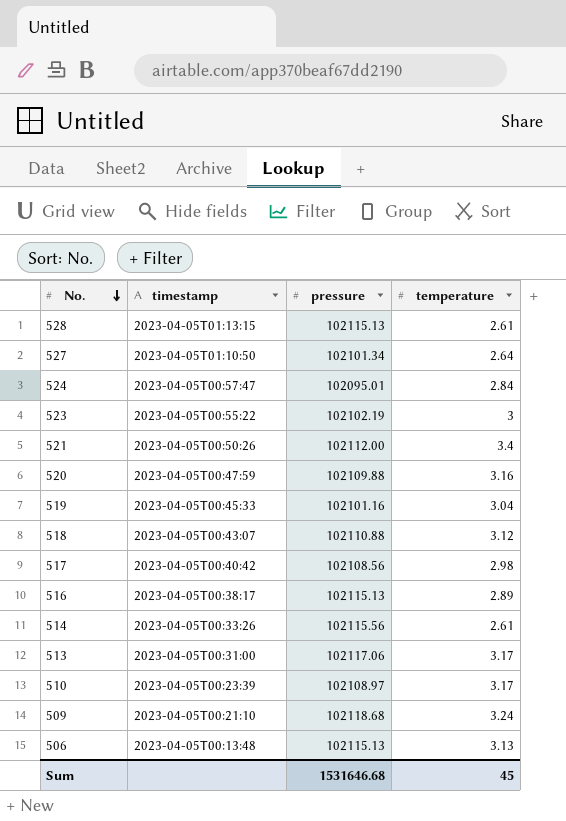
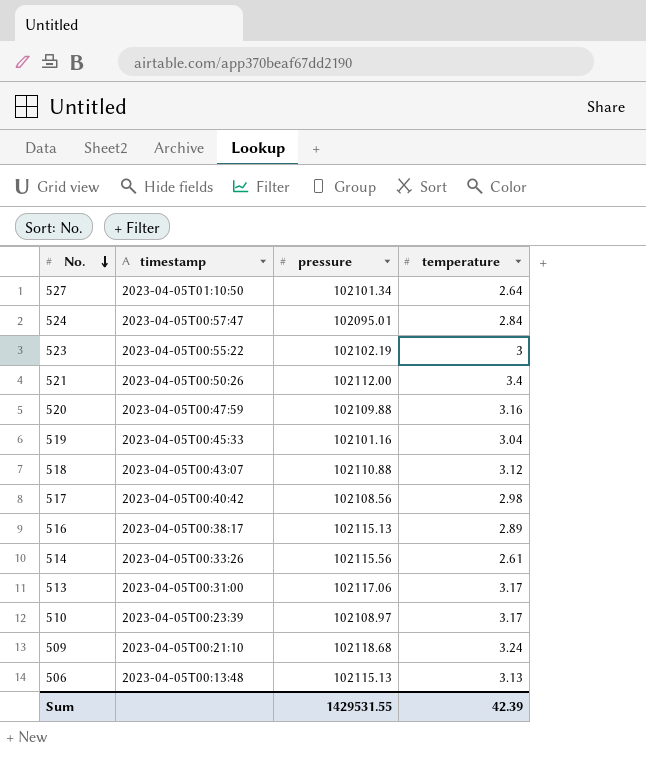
row 528: 2023-04-05T01:13:15 | 102115.13 | 2.61 -> none
Sum | pressure: 1531646.68 -> 1429531.55
Sum | temperature: 45 -> 42.39

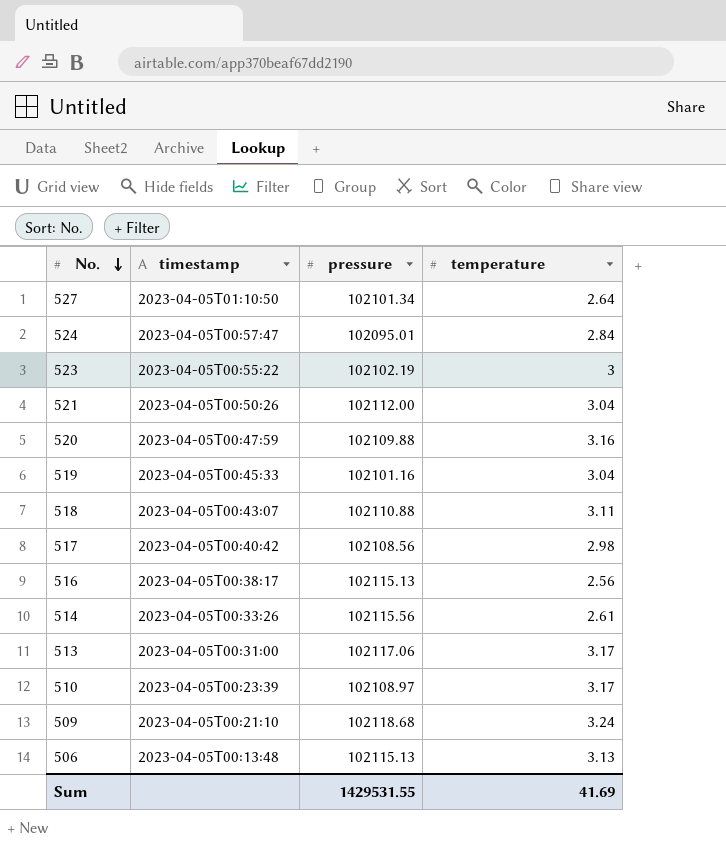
521 | temperature: 3.4 -> 3.04
518 | temperature: 3.12 -> 3.11
516 | temperature: 2.89 -> 2.56
Sum | temperature: 42.39 -> 41.69

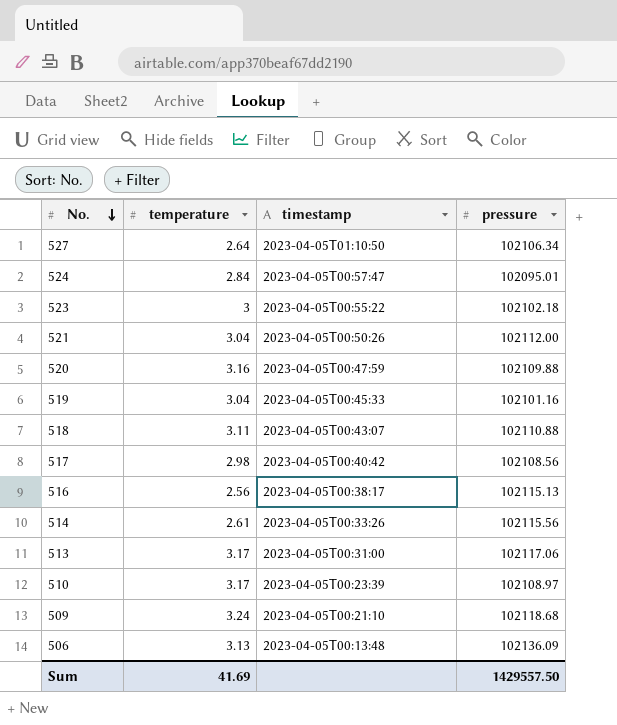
column temperature | position: 4 -> 2
527 | pressure: 102101.34 -> 102106.34
523 | pressure: 102102.19 -> 102102.18
506 | pressure: 102115.13 -> 102136.09
Sum | pressure: 1429531.55 -> 1429557.50

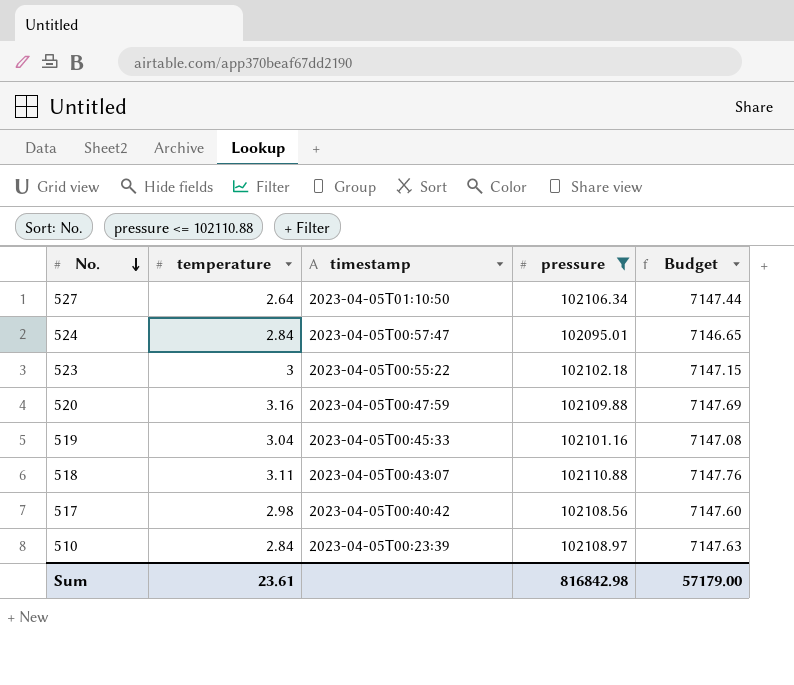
filter: none -> pressure <= 102110.88
column Budget | formula: none -> [pressure] * 0.07
510 | temperature: 3.17 -> 2.84
Sum | temperature: 41.69 -> 23.61
Sum | pressure: 1429557.50 -> 816842.98

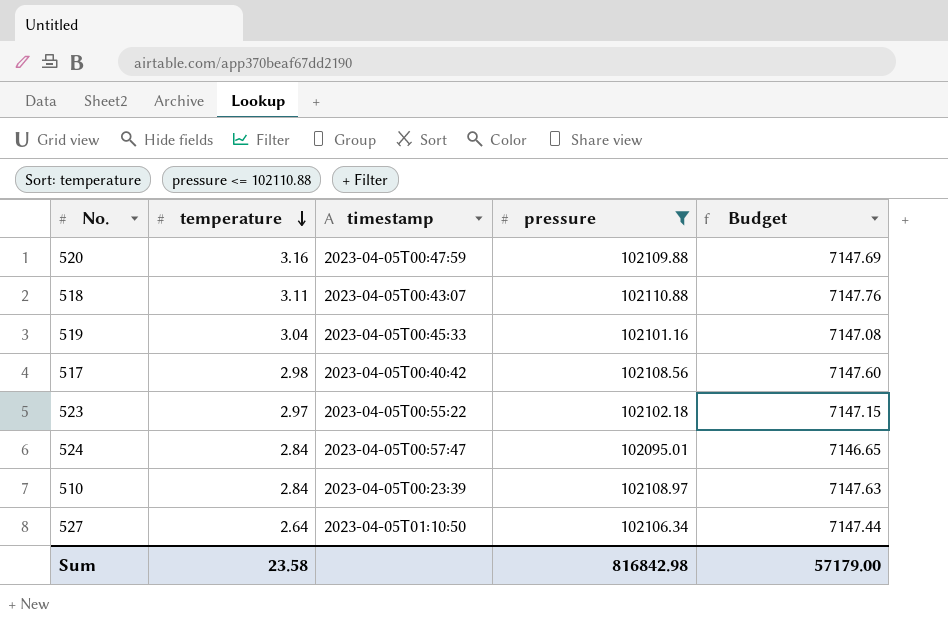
row order: No. descending -> temperature descending
523 | temperature: 3 -> 2.97
Sum | temperature: 23.61 -> 23.58

